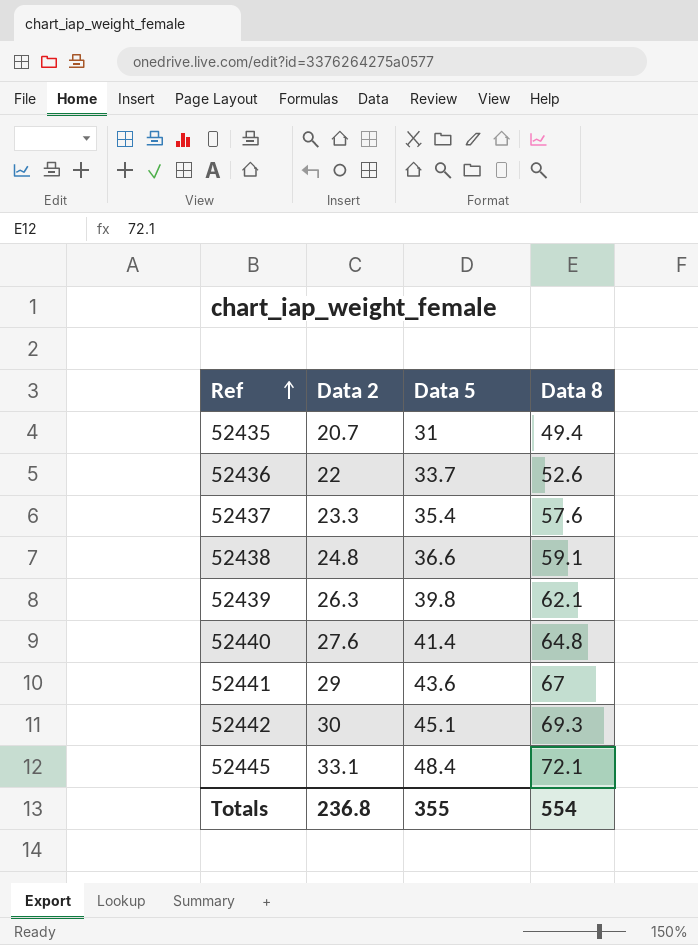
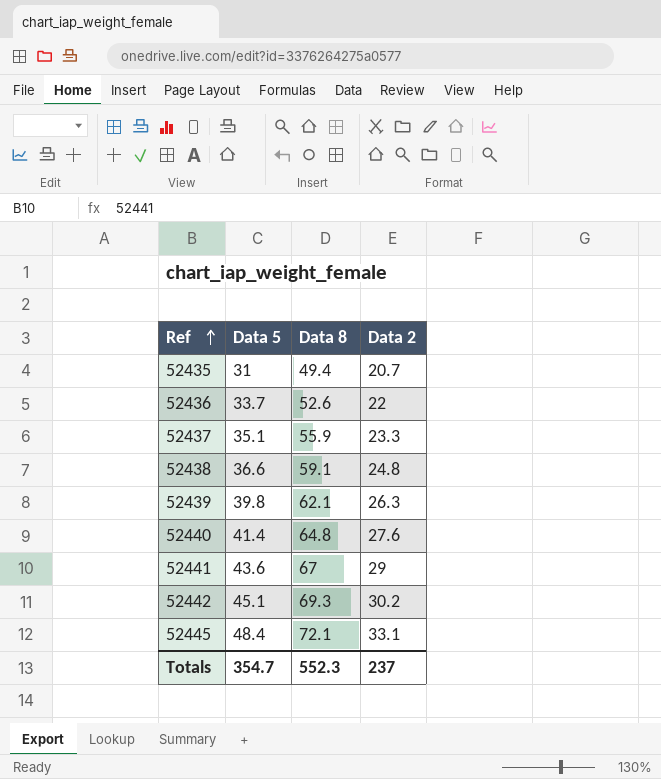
column Data 2 | position: 2 -> 4
52437 | Data 5: 35.4 -> 35.1
52437 | Data 8: 57.6 -> 55.9
52442 | Data 2: 30 -> 30.2
Totals | Data 5: 355 -> 354.7
Totals | Data 8: 554 -> 552.3
Totals | Data 2: 236.8 -> 237

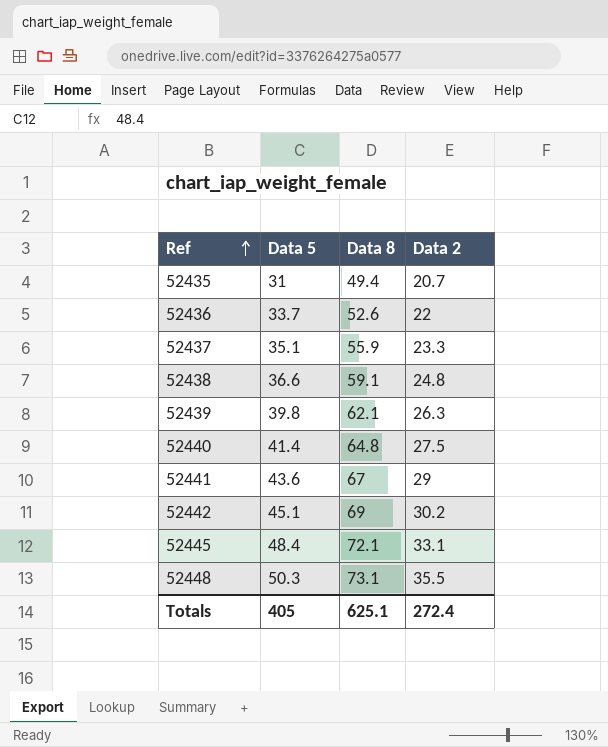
52440 | Data 2: 27.6 -> 27.5
52442 | Data 8: 69.3 -> 69
row 52448: none -> 50.3 | 73.1 | 35.5
Totals | Data 5: 354.7 -> 405
Totals | Data 8: 552.3 -> 625.1
Totals | Data 2: 237 -> 272.4

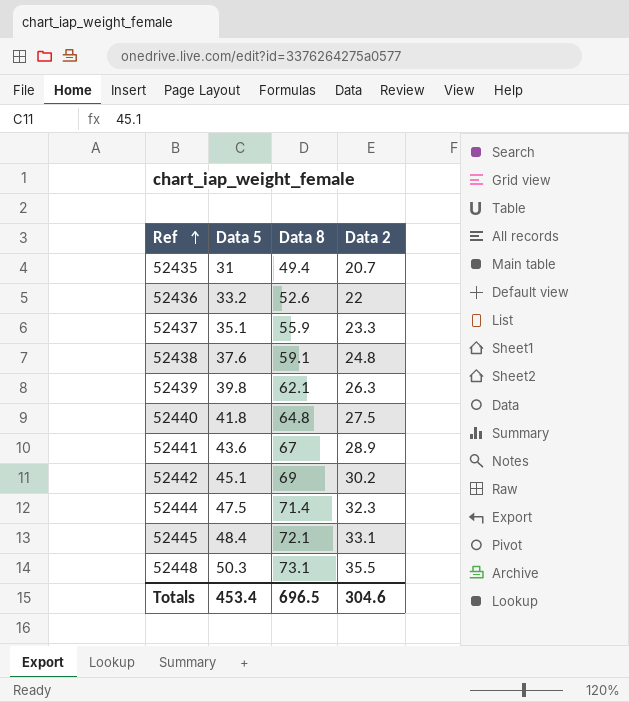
52436 | Data 5: 33.7 -> 33.2
52438 | Data 5: 36.6 -> 37.6
52440 | Data 5: 41.4 -> 41.8
52441 | Data 2: 29 -> 28.9
row 52444: none -> 47.5 | 71.4 | 32.3
Totals | Data 5: 405 -> 453.4
Totals | Data 8: 625.1 -> 696.5
Totals | Data 2: 272.4 -> 304.6

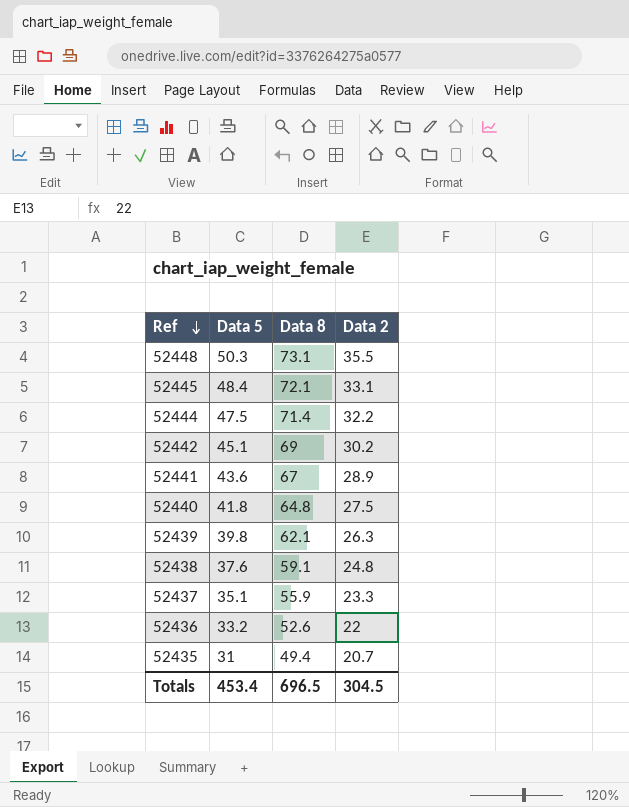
row order: Ref ascending -> Ref descending
52444 | Data 2: 32.3 -> 32.2
Totals | Data 2: 304.6 -> 304.5

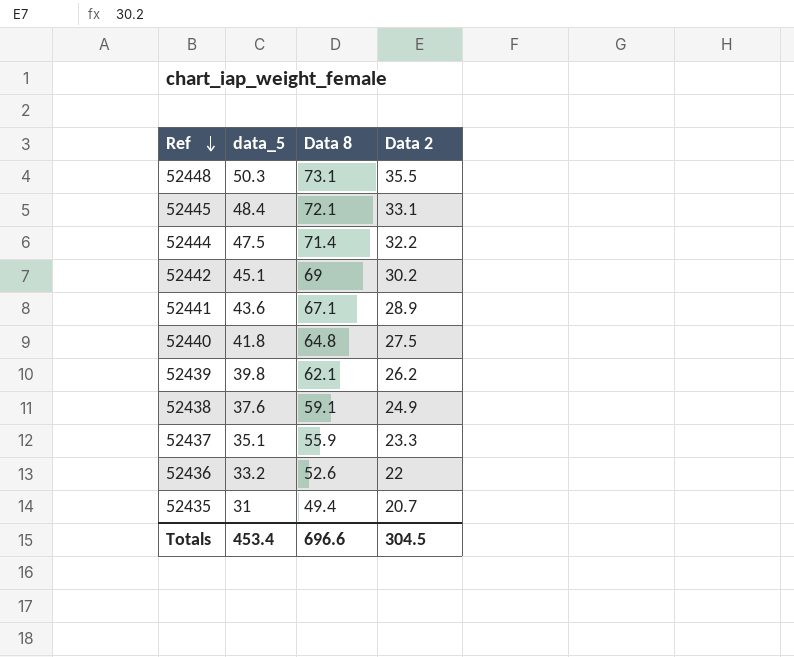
column name: Data 5 -> data_5
52441 | Data 8: 67 -> 67.1
52439 | Data 2: 26.3 -> 26.2
52438 | Data 2: 24.8 -> 24.9
Totals | Data 8: 696.5 -> 696.6

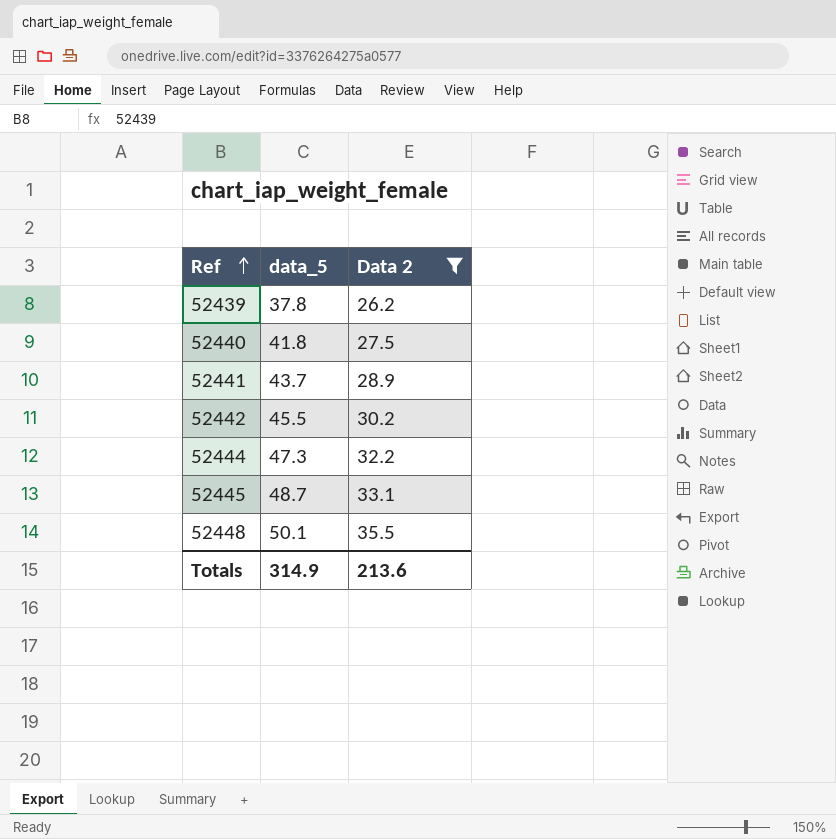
filter: none -> Data 2 >= 26.2
row order: Ref descending -> Ref ascending
column Data 8 | position: 3 -> none
52439 | data_5: 39.8 -> 37.8
52441 | data_5: 43.6 -> 43.7
52442 | data_5: 45.1 -> 45.5
52444 | data_5: 47.5 -> 47.3
52445 | data_5: 48.4 -> 48.7
52448 | data_5: 50.3 -> 50.1
Totals | data_5: 453.4 -> 314.9
Totals | Data 2: 304.5 -> 213.6

